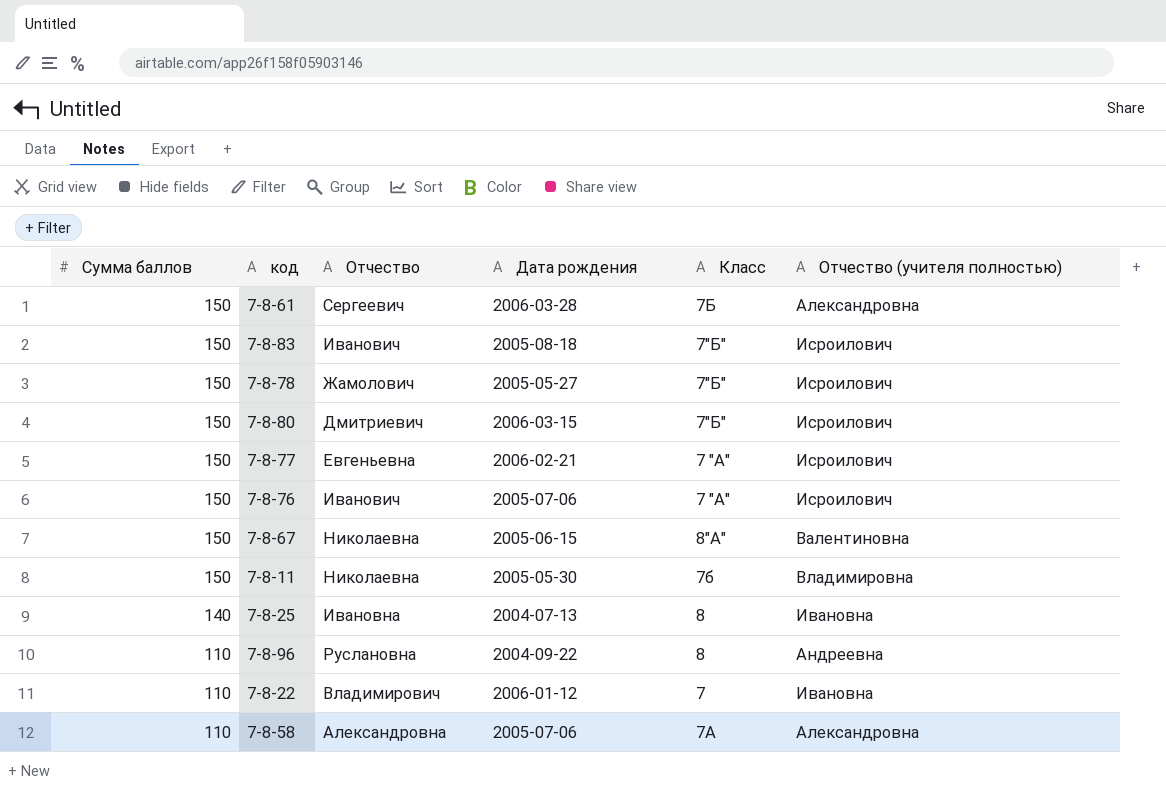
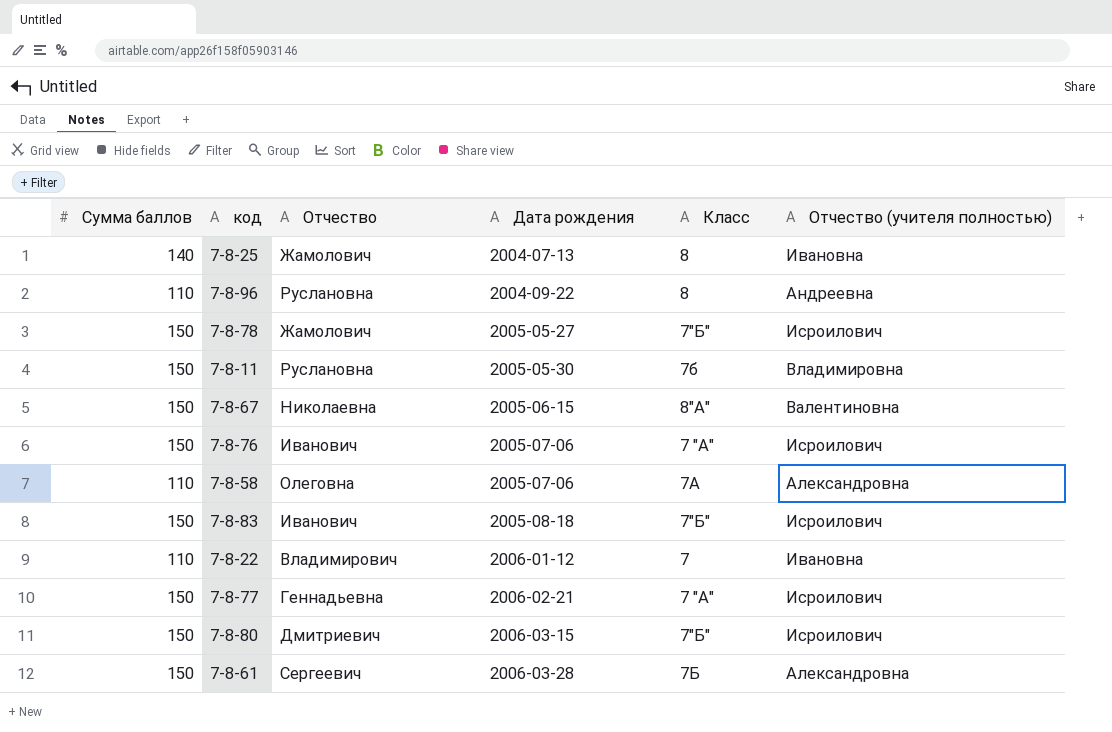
row order: Сумма баллов descending -> Дата рождения ascending
7-8-25 | Отчество: Ивановна -> Жамолович
7-8-11 | Отчество: Николаевна -> Руслановна
7-8-58 | Отчество: Александровна -> Олеговна
7-8-77 | Отчество: Евгеньевна -> Геннадьевна

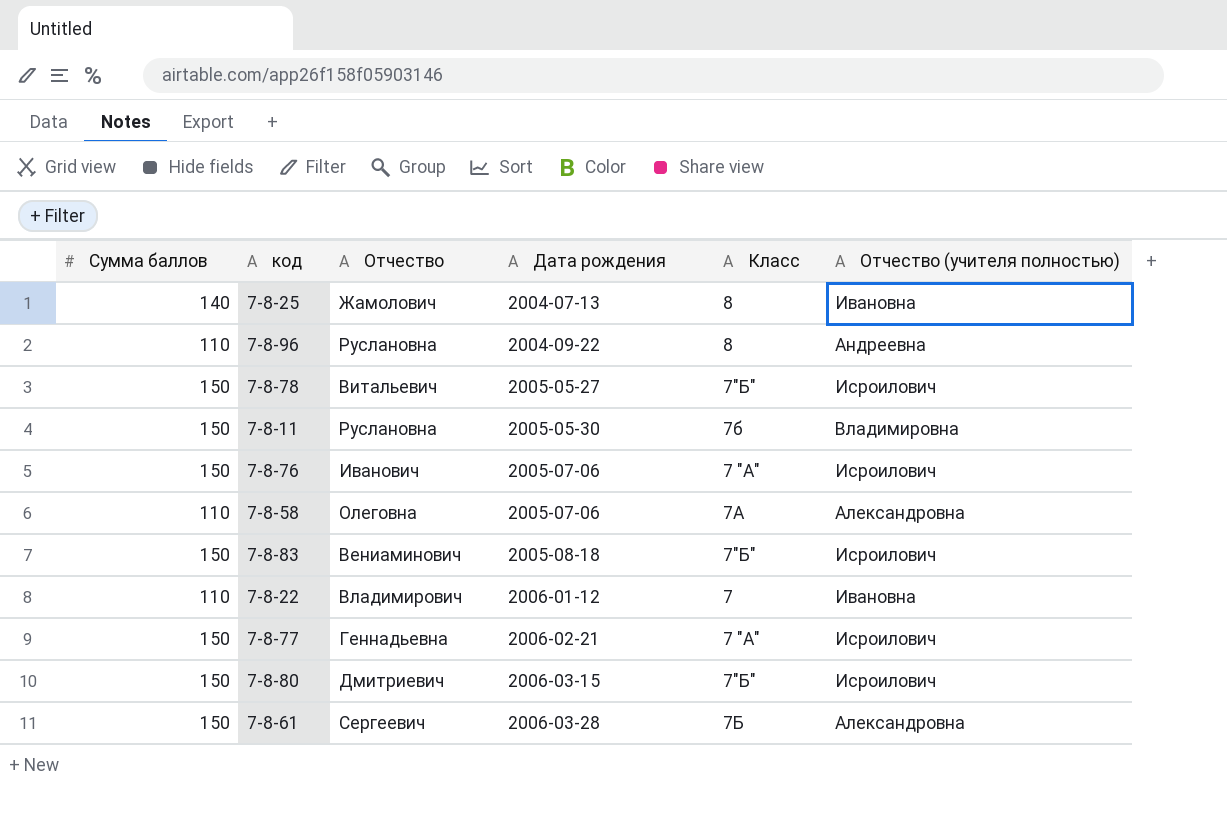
row 7-8-67: 150 | Николаевна | 2005-06-15 | 8"А" | Валентиновна -> none
7-8-78 | Отчество: Жамолович -> Витальевич
7-8-83 | Отчество: Иванович -> Вениаминович

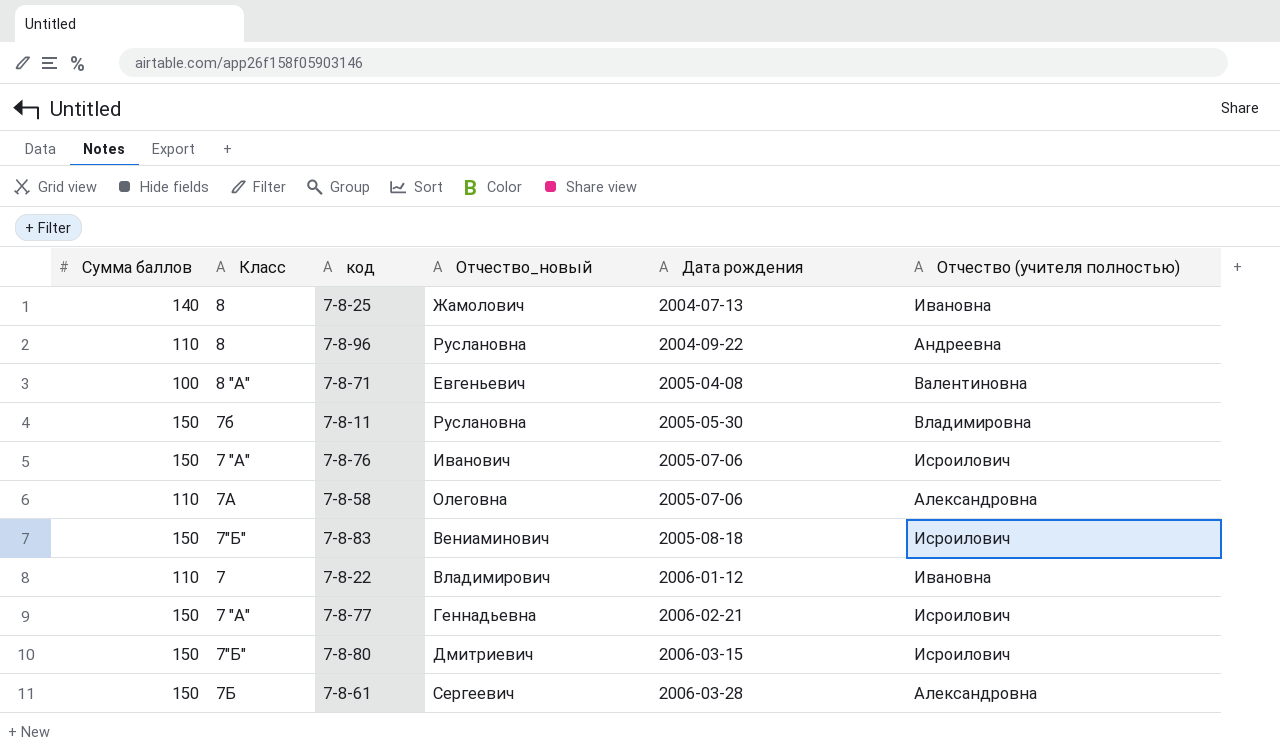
column Класс | position: 5 -> 2
column name: Отчество -> Отчество_новый
row 7-8-78: 150 | Витальевич | 2005-05-27 | 7"Б" | Исроилович -> none
row 7-8-71: none -> 100 | 8 "А" | Евгеньевич | 2005-04-08 | Валентиновна

